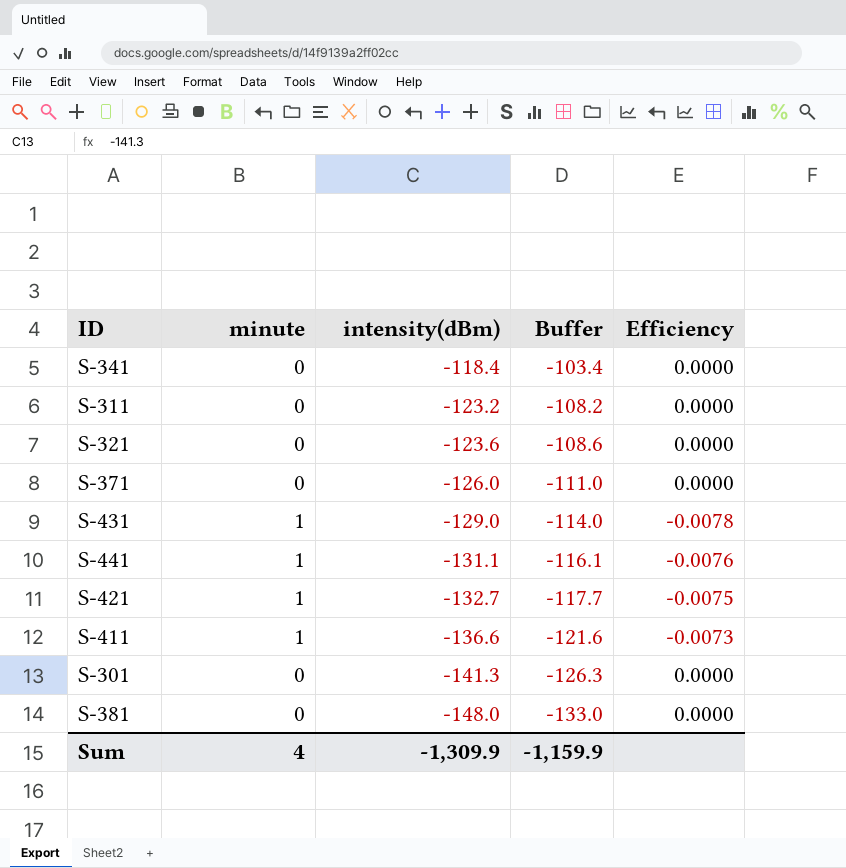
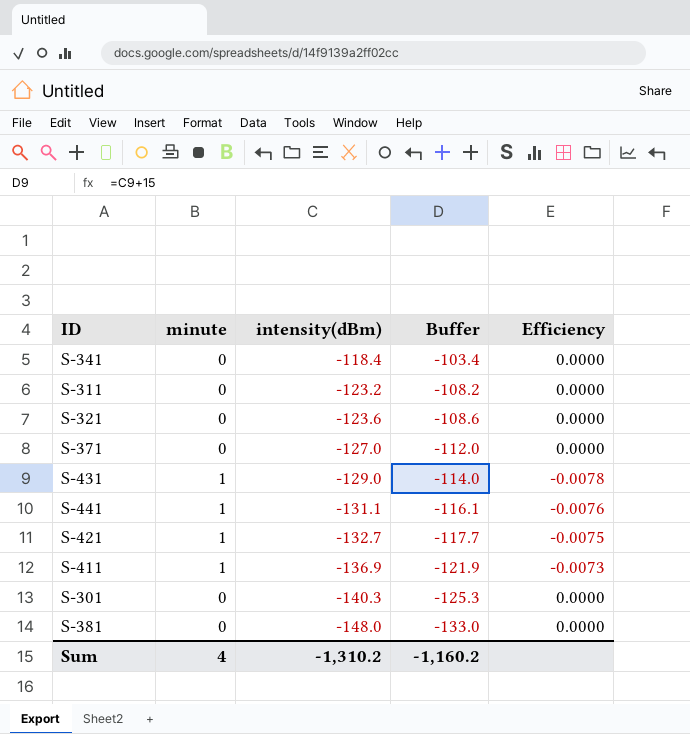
S-371 | intensity(dBm): -126.0 -> -127.0
S-371 | Buffer: -111.0 -> -112.0
S-411 | intensity(dBm): -136.6 -> -136.9
S-411 | Buffer: -121.6 -> -121.9
S-301 | intensity(dBm): -141.3 -> -140.3
S-301 | Buffer: -126.3 -> -125.3
Sum | intensity(dBm): -1,309.9 -> -1,310.2
Sum | Buffer: -1,159.9 -> -1,160.2

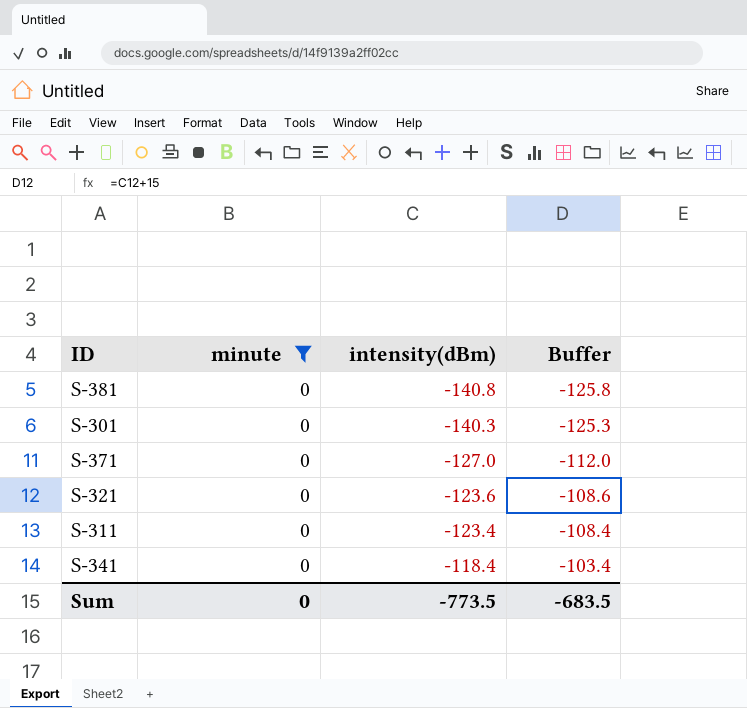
filter: none -> minute = 0
row order: intensity(dBm) descending -> intensity(dBm) ascending
column Efficiency | formula: [minute] / [intensity(dBm)] -> none
S-381 | intensity(dBm): -148.0 -> -140.8
S-381 | Buffer: -133.0 -> -125.8
S-311 | intensity(dBm): -123.2 -> -123.4
S-311 | Buffer: -108.2 -> -108.4
Sum | minute: 4 -> 0
Sum | intensity(dBm): -1,310.2 -> -773.5
Sum | Buffer: -1,160.2 -> -683.5

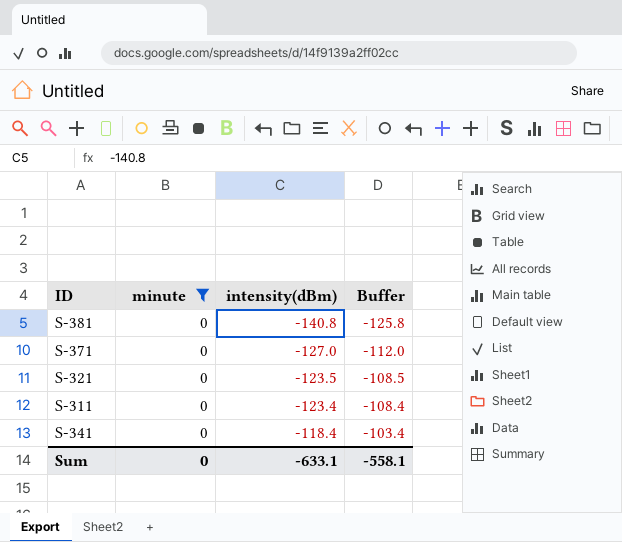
row S-301: 0 | -140.3 | -125.3 -> none
S-321 | intensity(dBm): -123.6 -> -123.5
S-321 | Buffer: -108.6 -> -108.5
Sum | intensity(dBm): -773.5 -> -633.1
Sum | Buffer: -683.5 -> -558.1

